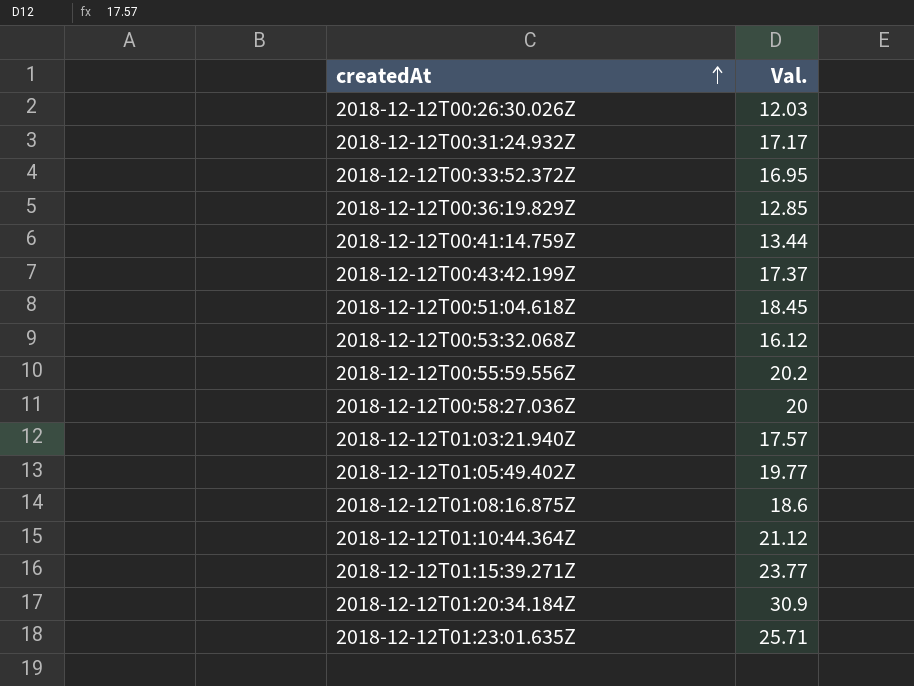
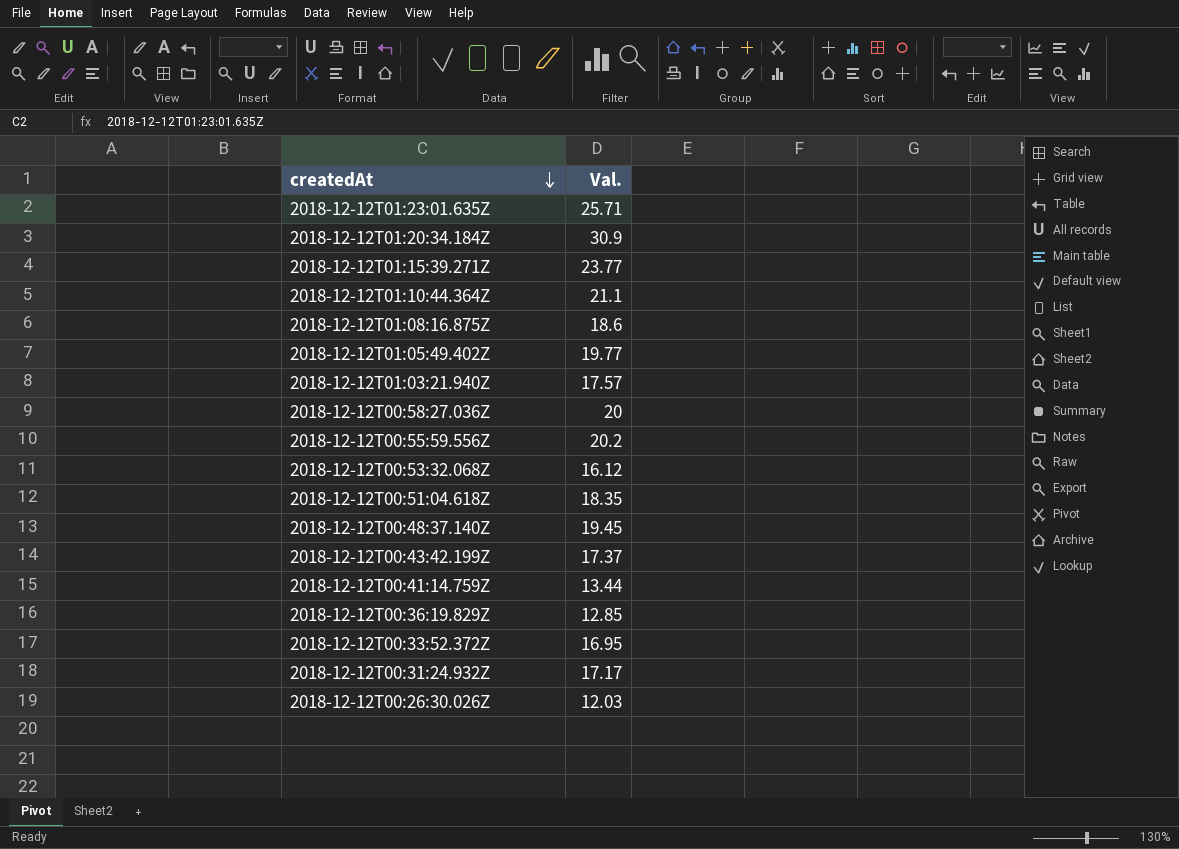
row order: createdAt ascending -> createdAt descending
2018-12-12T01:10:44.364Z | Val.: 21.12 -> 21.1
2018-12-12T00:51:04.618Z | Val.: 18.45 -> 18.35
row 2018-12-12T00:48:37.140Z: none -> 19.45

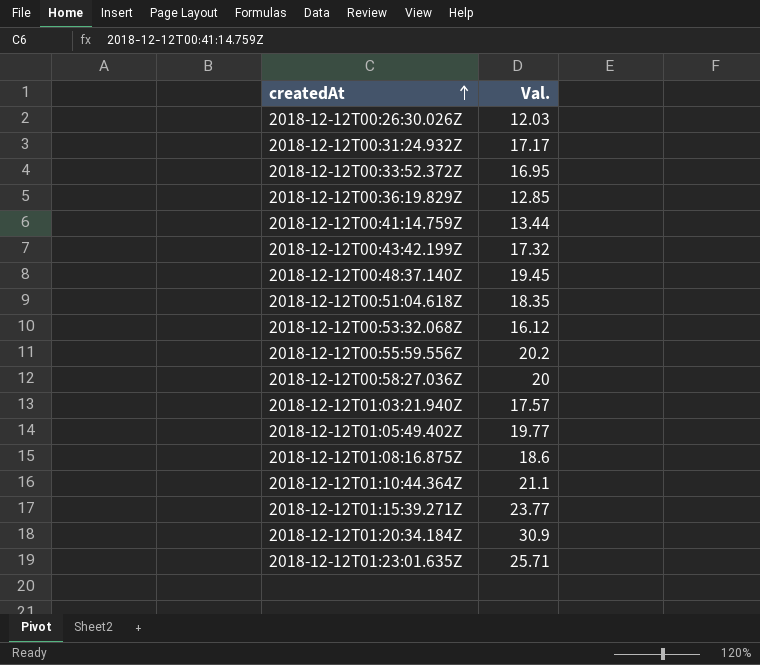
row order: createdAt descending -> createdAt ascending
2018-12-12T00:43:42.199Z | Val.: 17.37 -> 17.32

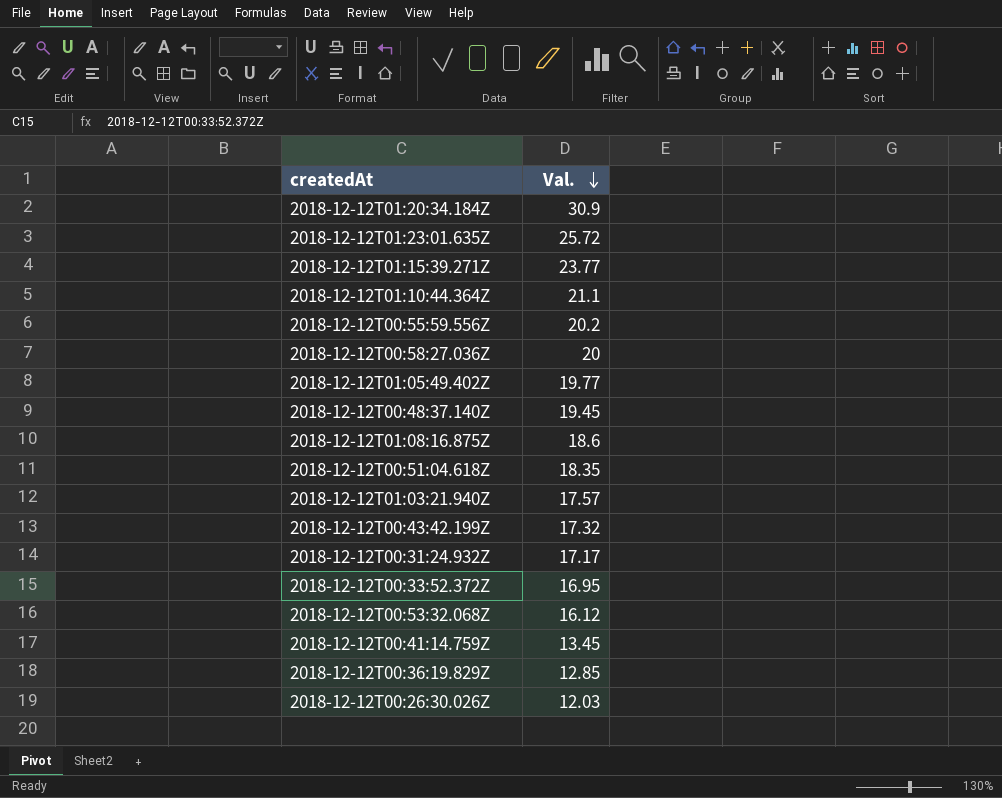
row order: createdAt ascending -> Val. descending
2018-12-12T01:23:01.635Z | Val.: 25.71 -> 25.72
2018-12-12T00:41:14.759Z | Val.: 13.44 -> 13.45

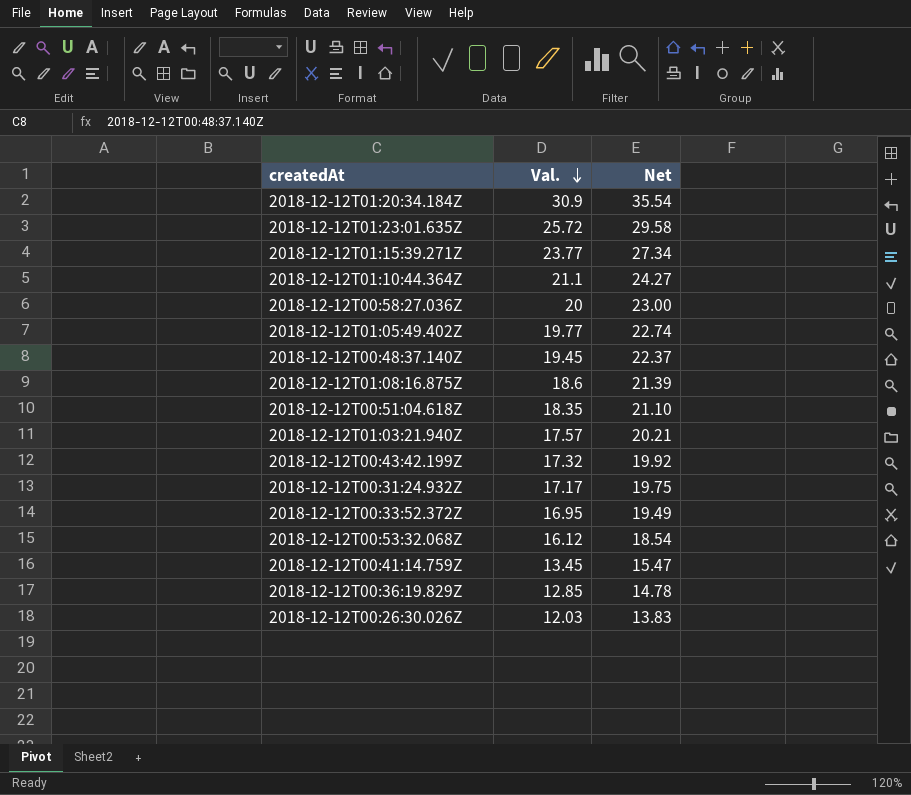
column Net | formula: none -> [Val.] * 1.15
row 2018-12-12T00:55:59.556Z: 20.2 -> none

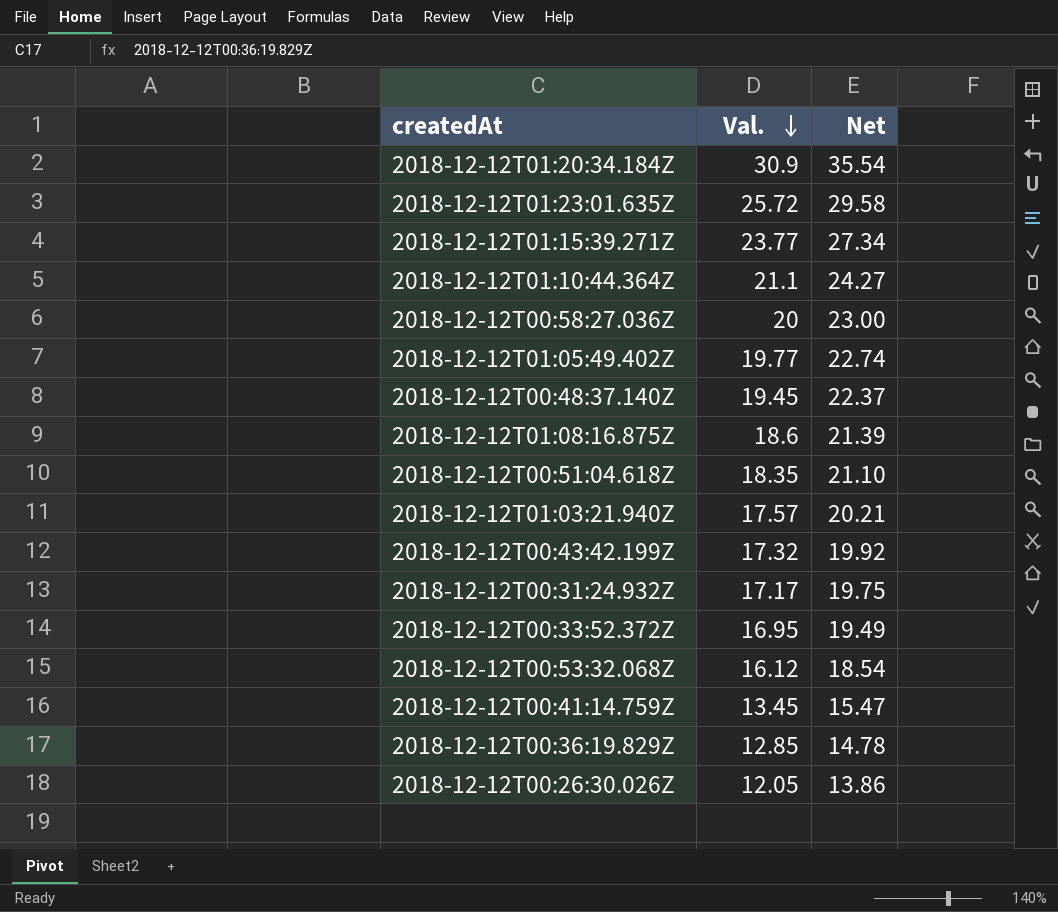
2018-12-12T00:26:30.026Z | Val.: 12.03 -> 12.05
2018-12-12T00:26:30.026Z | Net: 13.83 -> 13.86

